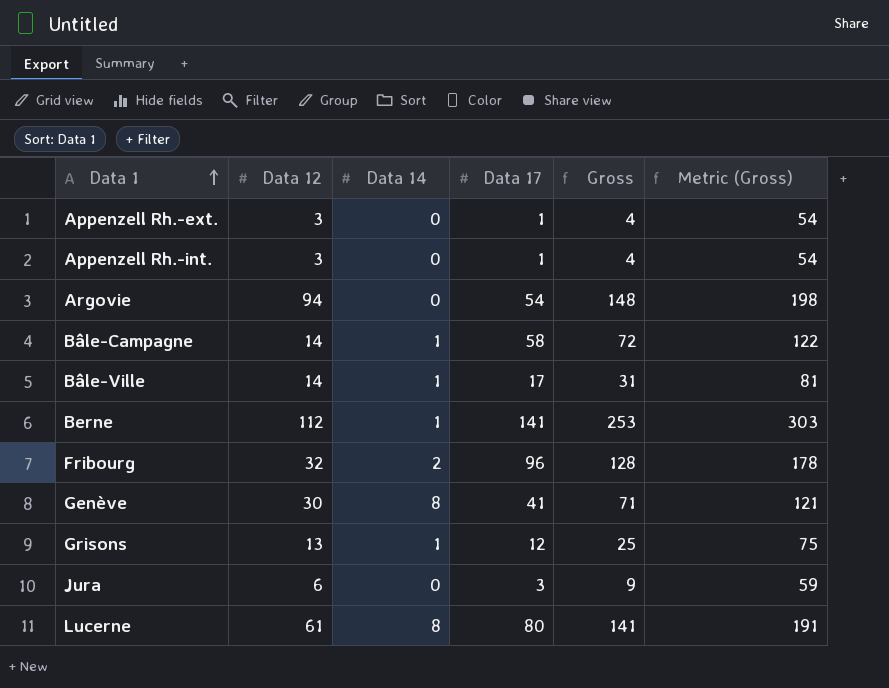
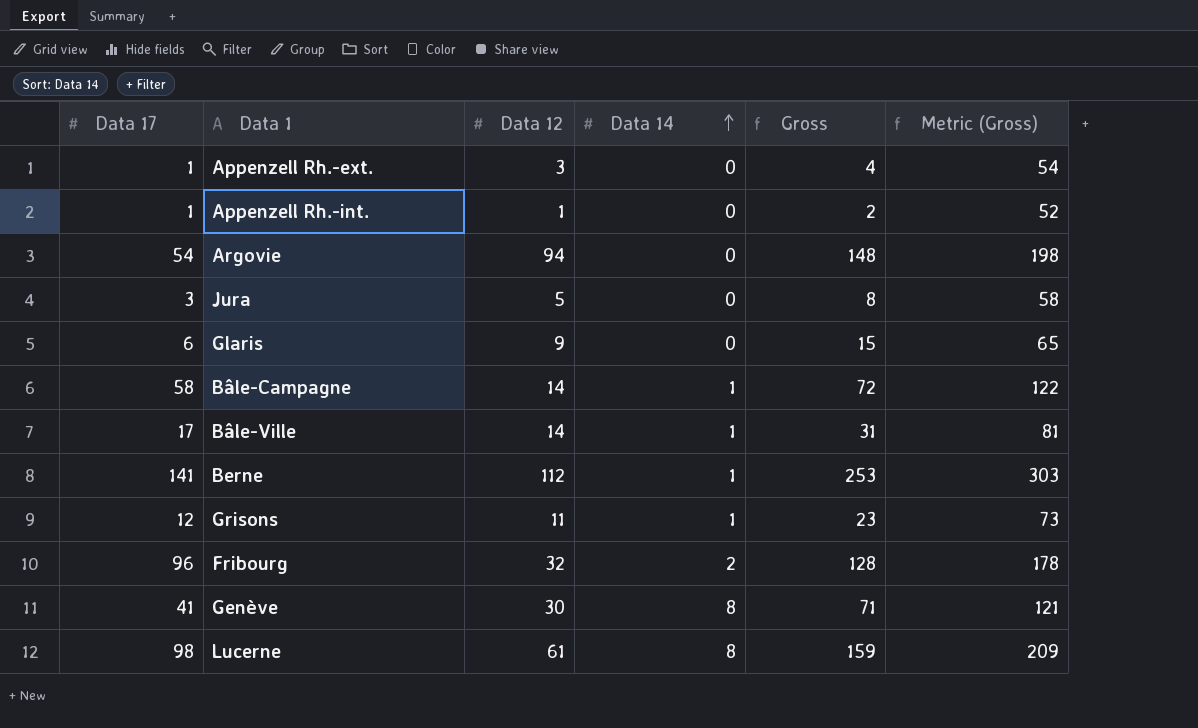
row order: Data 1 ascending -> Data 14 ascending
column Data 17 | position: 4 -> 1
Appenzell Rh.-int. | Data 12: 3 -> 1
Appenzell Rh.-int. | Gross: 4 -> 2
Appenzell Rh.-int. | Metric (Gross): 54 -> 52
Jura | Data 12: 6 -> 5
Jura | Gross: 9 -> 8
Jura | Metric (Gross): 59 -> 58
row Glaris: none -> 6 | 9 | 0 | 15 | 65
Grisons | Data 12: 13 -> 11
Grisons | Gross: 25 -> 23
Grisons | Metric (Gross): 75 -> 73
Lucerne | Data 17: 80 -> 98
Lucerne | Gross: 141 -> 159
Lucerne | Metric (Gross): 191 -> 209

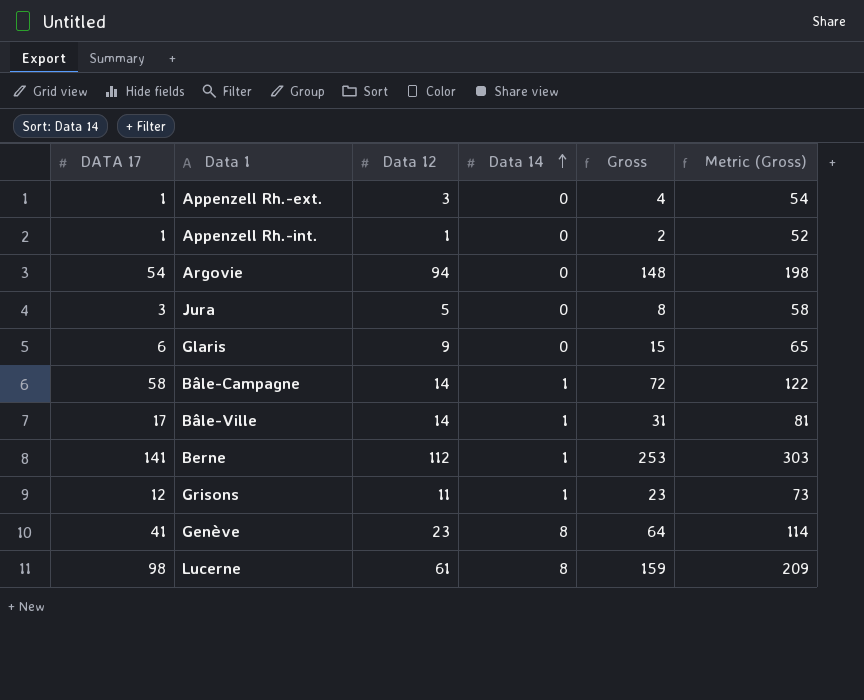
column name: Data 17 -> DATA 17
row Fribourg: 96 | 32 | 2 | 128 | 178 -> none
Genève | Data 12: 30 -> 23
Genève | Gross: 71 -> 64
Genève | Metric (Gross): 121 -> 114

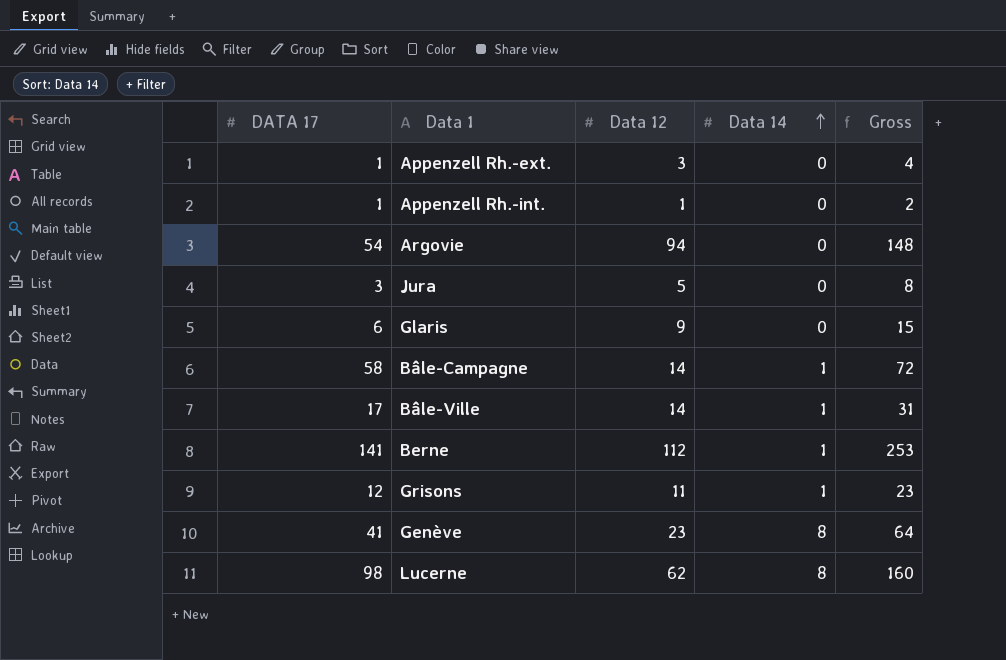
column Metric (Gross) | formula: [Gross] + 50 -> none
Lucerne | Data 12: 61 -> 62
Lucerne | Gross: 159 -> 160

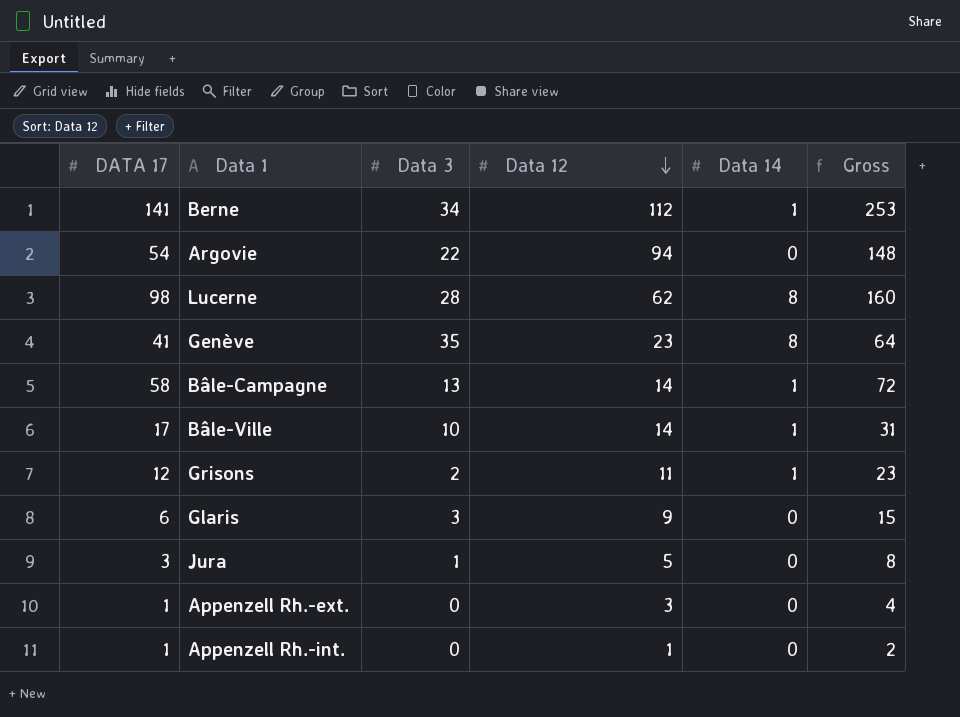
row order: Data 14 ascending -> Data 12 descending
column Data 3 | position: none -> 3

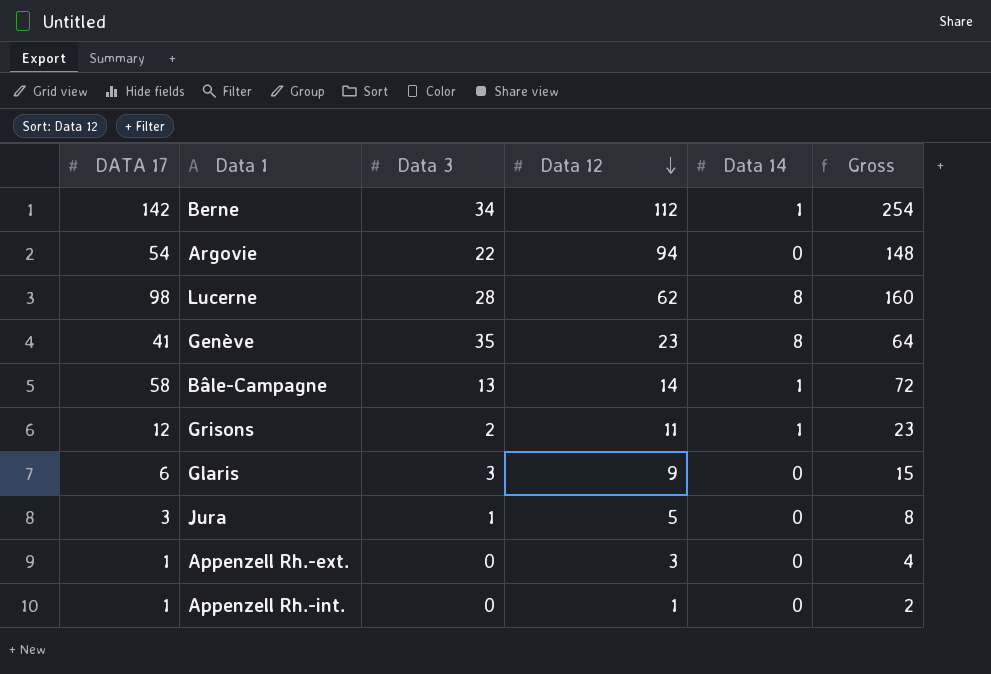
row Bâle-Ville: 17 | 10 | 14 | 1 | 31 -> none
Berne | DATA 17: 141 -> 142
Berne | Gross: 253 -> 254

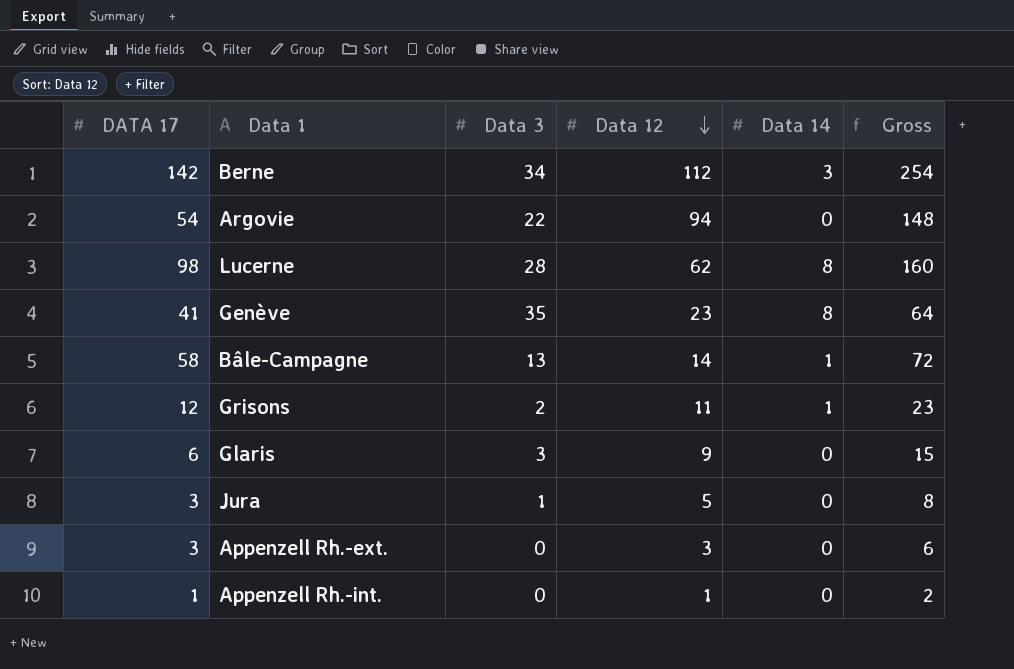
Berne | Data 14: 1 -> 3
Appenzell Rh.-ext. | DATA 17: 1 -> 3
Appenzell Rh.-ext. | Gross: 4 -> 6

